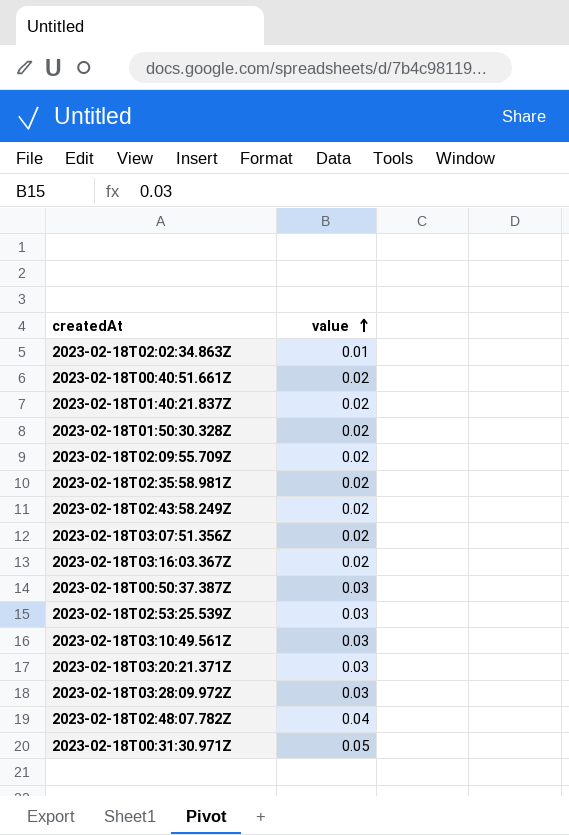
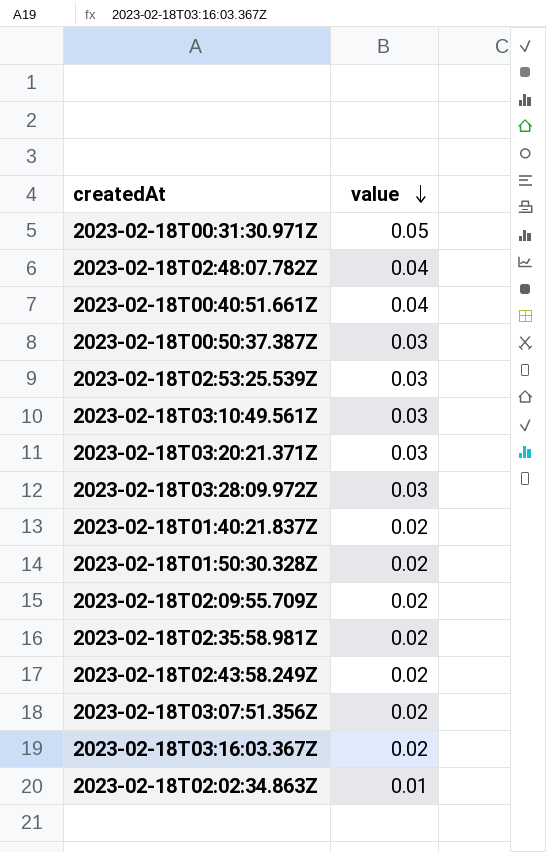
row order: value ascending -> value descending
2023-02-18T00:40:51.661Z | value: 0.02 -> 0.04

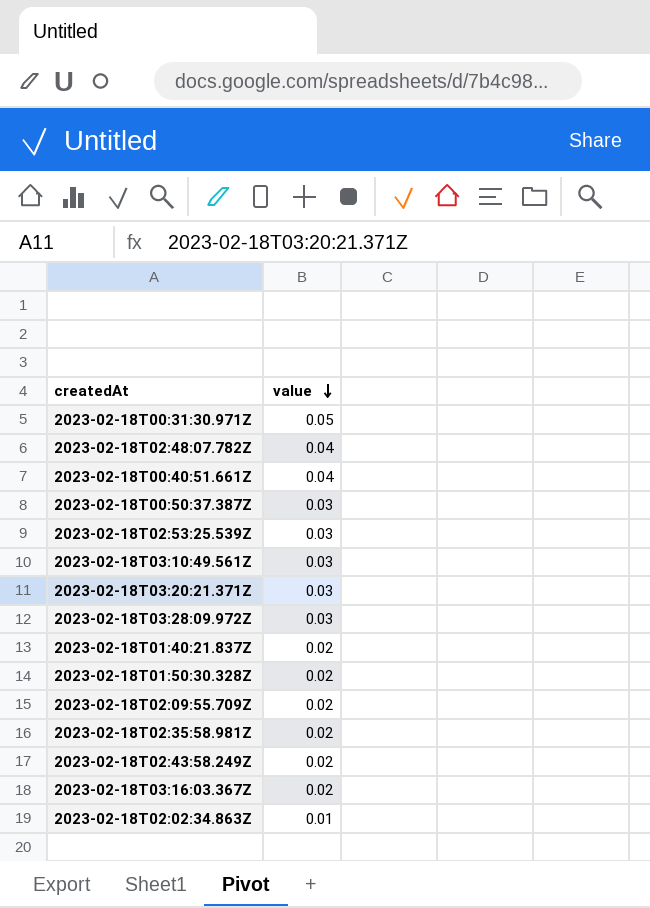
row 2023-02-18T03:07:51.356Z: 0.02 -> none

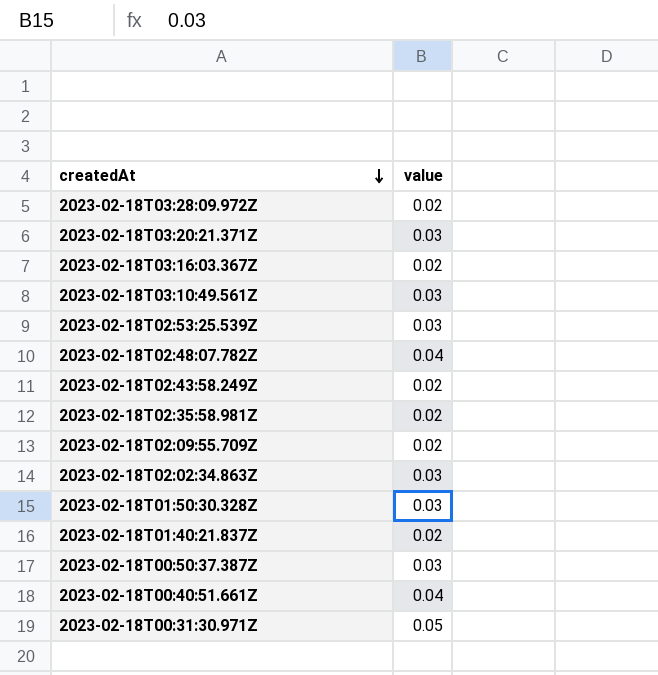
row order: value descending -> createdAt descending
2023-02-18T03:28:09.972Z | value: 0.03 -> 0.02
2023-02-18T02:02:34.863Z | value: 0.01 -> 0.03
2023-02-18T01:50:30.328Z | value: 0.02 -> 0.03

